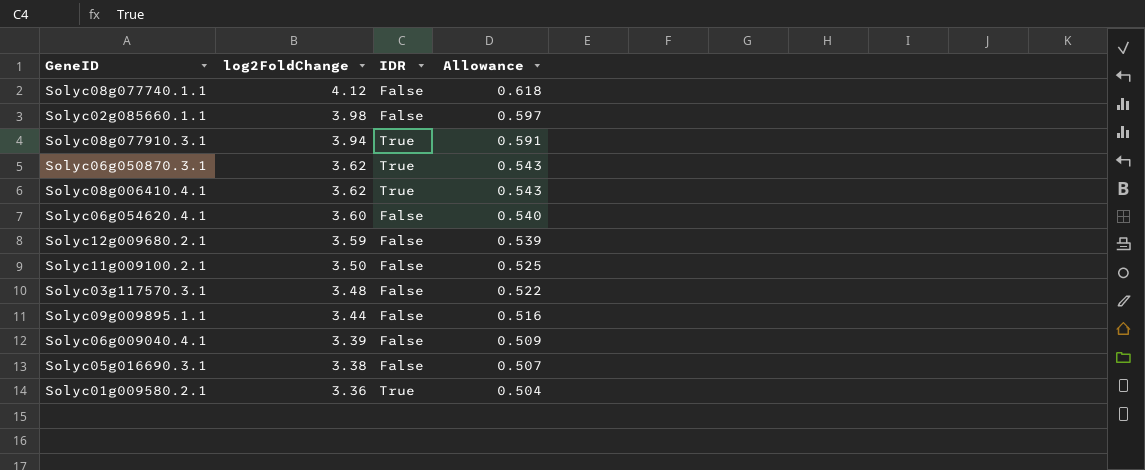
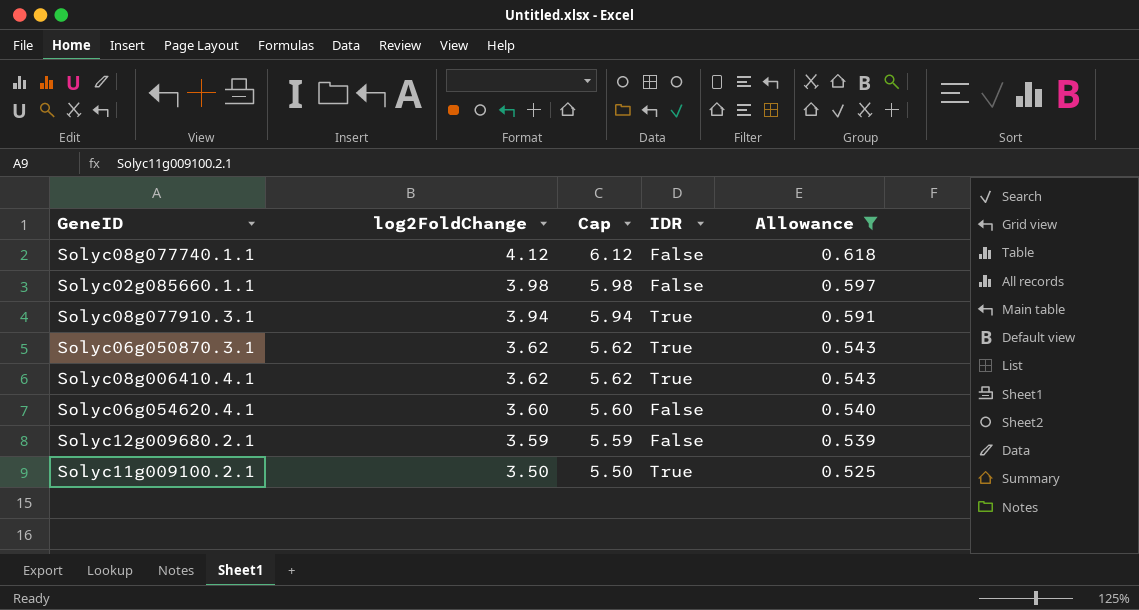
filter: none -> Allowance >= 0.525
column Cap | formula: none -> [log2FoldChange] + 2
Solyc11g009100.2.1 | IDR: False -> True

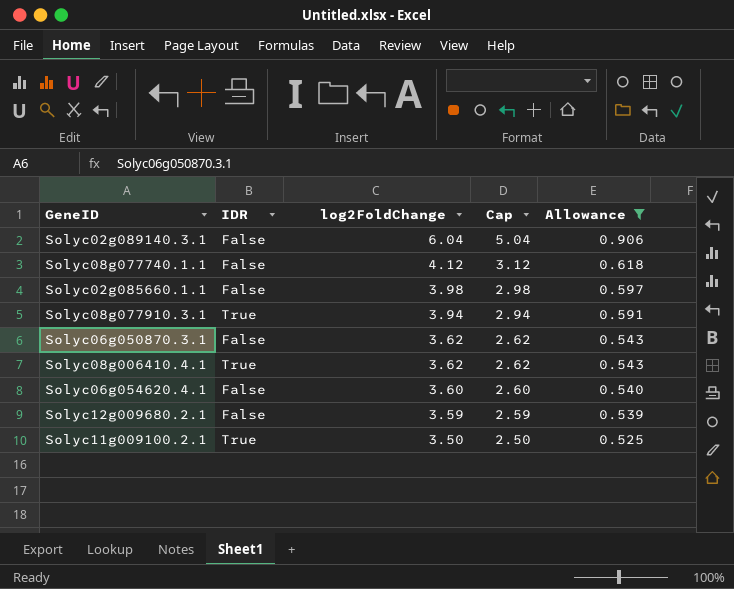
column IDR | position: 4 -> 2
column Cap | formula: [log2FoldChange] + 2 -> [log2FoldChange] - 1
row Solyc02g089140.3.1: none -> False | 6.04 | 5.04 | 0.906
Solyc06g050870.3.1 | IDR: True -> False

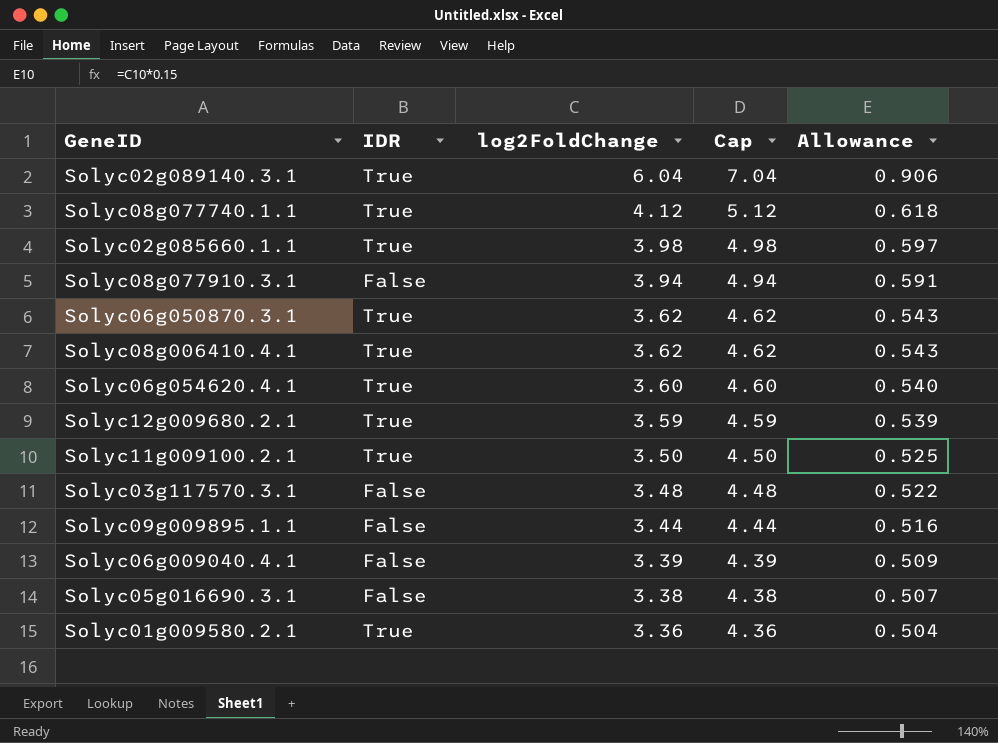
filter: Allowance >= 0.525 -> none
column Cap | formula: [log2FoldChange] - 1 -> [log2FoldChange] + 1
Solyc02g089140.3.1 | IDR: False -> True
Solyc08g077740.1.1 | IDR: False -> True
Solyc02g085660.1.1 | IDR: False -> True
Solyc08g077910.3.1 | IDR: True -> False
Solyc06g050870.3.1 | IDR: False -> True
Solyc06g054620.4.1 | IDR: False -> True
Solyc12g009680.2.1 | IDR: False -> True

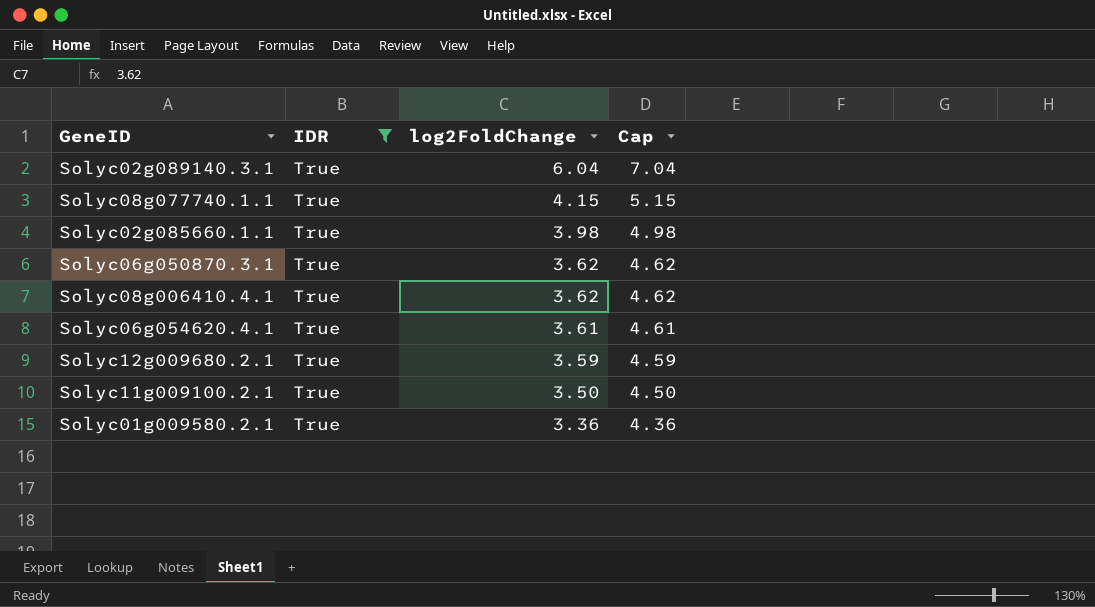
filter: none -> IDR = True
column Allowance | formula: [log2FoldChange] * 0.15 -> none
Solyc08g077740.1.1 | log2FoldChange: 4.12 -> 4.15
Solyc08g077740.1.1 | Cap: 5.12 -> 5.15
Solyc06g054620.4.1 | log2FoldChange: 3.60 -> 3.61
Solyc06g054620.4.1 | Cap: 4.60 -> 4.61

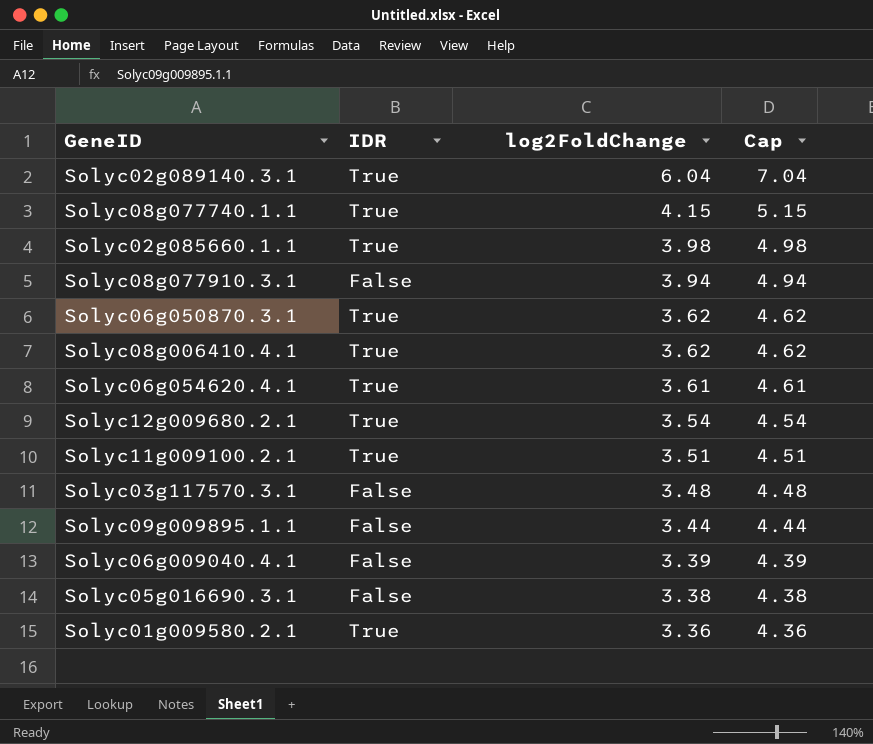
filter: IDR = True -> none
Solyc12g009680.2.1 | log2FoldChange: 3.59 -> 3.54
Solyc12g009680.2.1 | Cap: 4.59 -> 4.54
Solyc11g009100.2.1 | log2FoldChange: 3.50 -> 3.51
Solyc11g009100.2.1 | Cap: 4.50 -> 4.51

